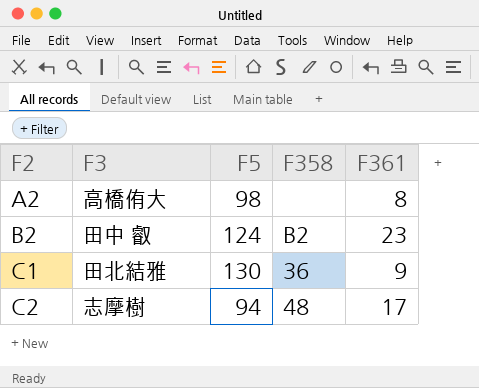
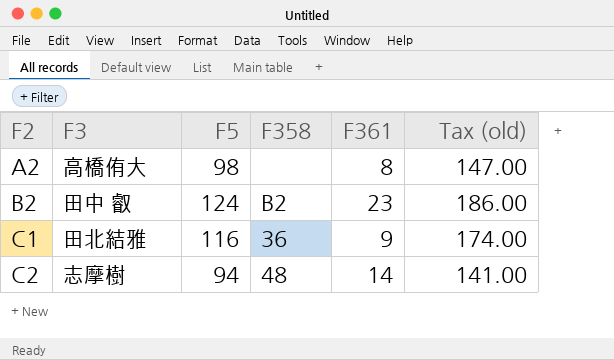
column Tax (old) | formula: none -> [F5] * 1.5
C1 | F5: 130 -> 116
C2 | F361: 17 -> 14

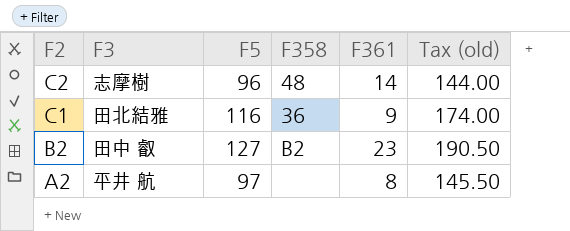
row order: F2 ascending -> F2 descending
C2 | F5: 94 -> 96
C2 | Tax (old): 141.00 -> 144.00
B2 | F5: 124 -> 127
B2 | Tax (old): 186.00 -> 190.50
A2 | F3: 高橋侑大 -> 平井 航
A2 | F5: 98 -> 97
A2 | Tax (old): 147.00 -> 145.50

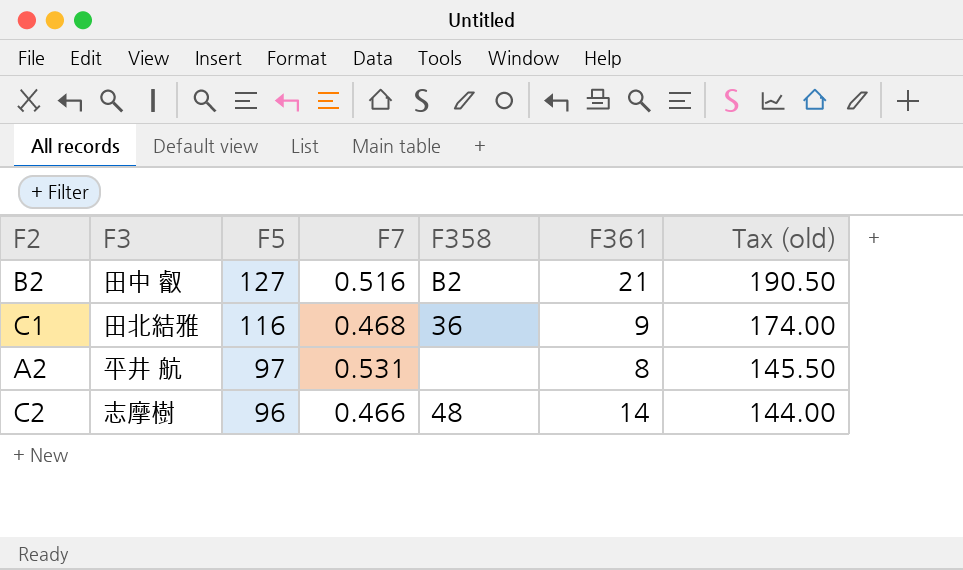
row order: F2 descending -> F5 descending
column F7 | position: none -> 4
B2 | F361: 23 -> 21

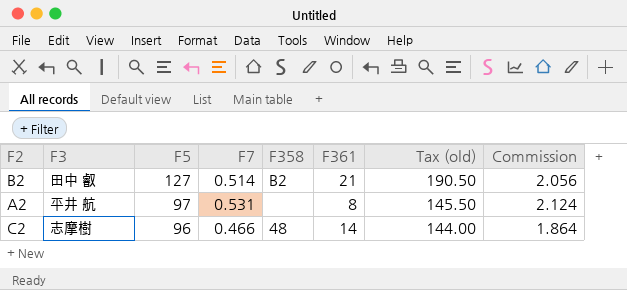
column Commission | formula: none -> [F7] * 4
row C1: 田北結雅 | 116 | 0.468 | 36 | 9 | 174.00 -> none
B2 | F7: 0.516 -> 0.514

